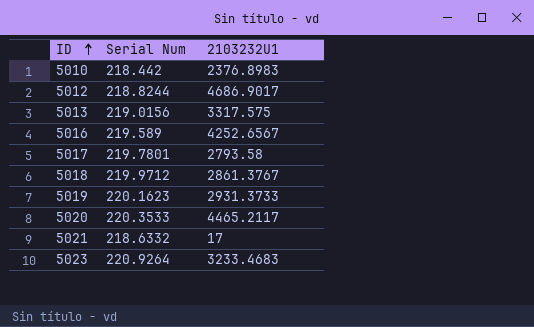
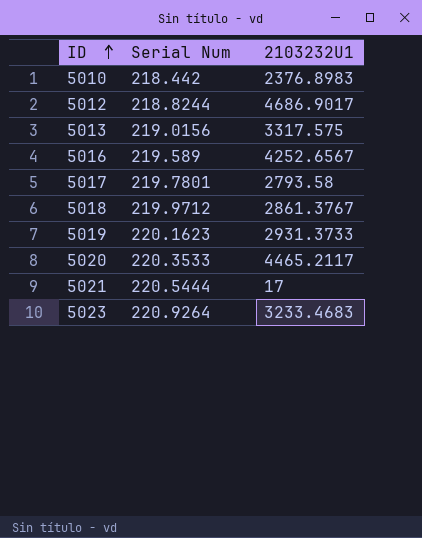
5021 | Serial Num: 218.6332 -> 220.5444

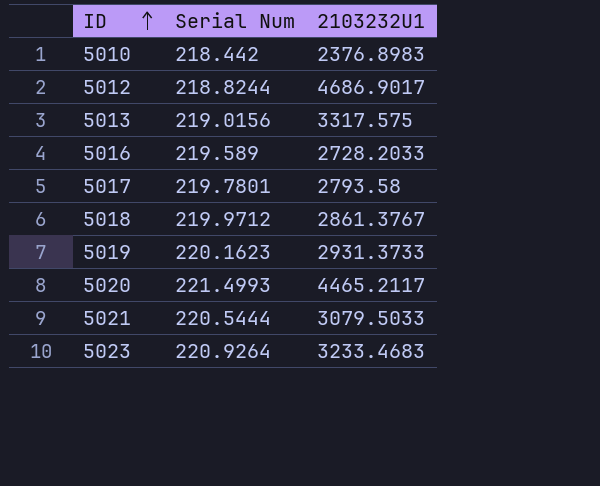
5016 | 2103232U1: 4252.6567 -> 2728.2033
5020 | Serial Num: 220.3533 -> 221.4993
5021 | 2103232U1: 17 -> 3079.5033

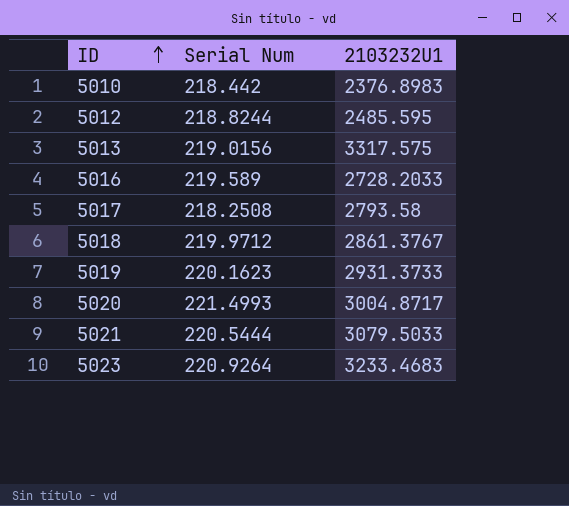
5012 | 2103232U1: 4686.9017 -> 2485.595
5017 | Serial Num: 219.7801 -> 218.2508
5020 | 2103232U1: 4465.2117 -> 3004.8717

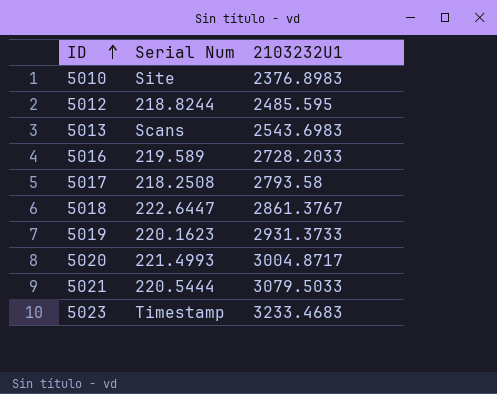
5010 | Serial Num: 218.442 -> Site
5013 | Serial Num: 219.0156 -> Scans
5013 | 2103232U1: 3317.575 -> 2543.6983
5018 | Serial Num: 219.9712 -> 222.6447
5023 | Serial Num: 220.9264 -> Timestamp

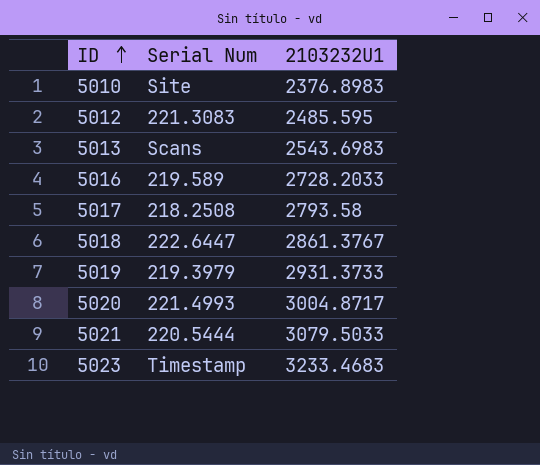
5012 | Serial Num: 218.8244 -> 221.3083
5019 | Serial Num: 220.1623 -> 219.3979

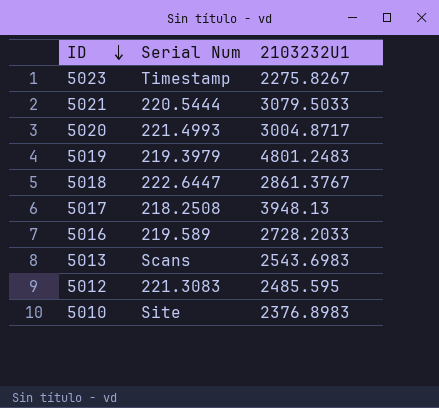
row order: ID ascending -> ID descending
5023 | 2103232U1: 3233.4683 -> 2275.8267
5019 | 2103232U1: 2931.3733 -> 4801.2483
5017 | 2103232U1: 2793.58 -> 3948.13

